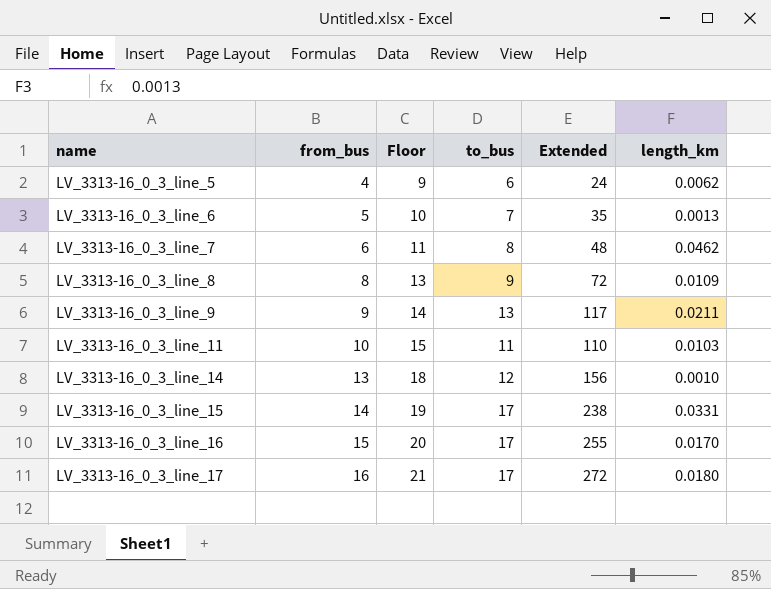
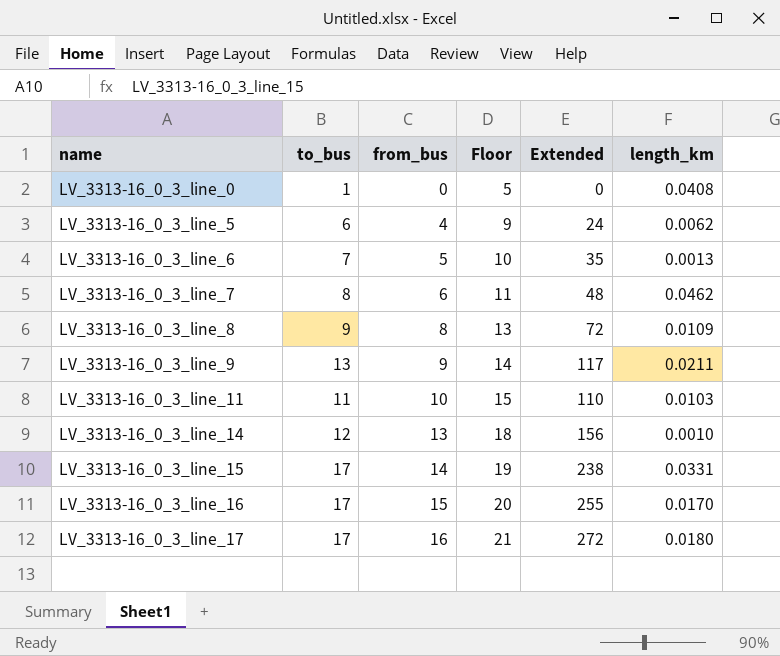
column to_bus | position: 4 -> 2
row LV_3313-16_0_3_line_0: none -> 1 | 0 | 5 | 0 | 0.0408

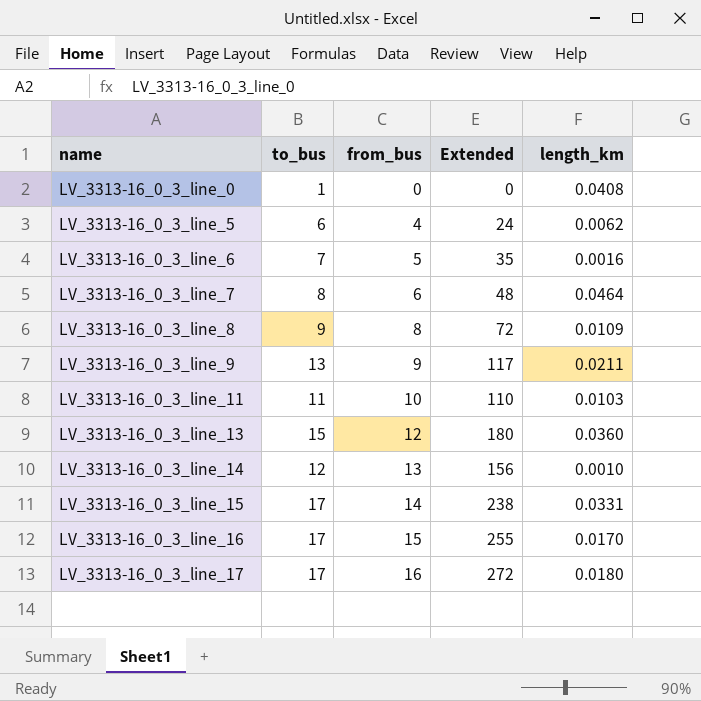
column Floor | formula: [from_bus] + 5 -> none
LV_3313-16_0_3_line_6 | length_km: 0.0013 -> 0.0016
LV_3313-16_0_3_line_7 | length_km: 0.0462 -> 0.0464
row LV_3313-16_0_3_line_13: none -> 15 | 12 | 180 | 0.0360

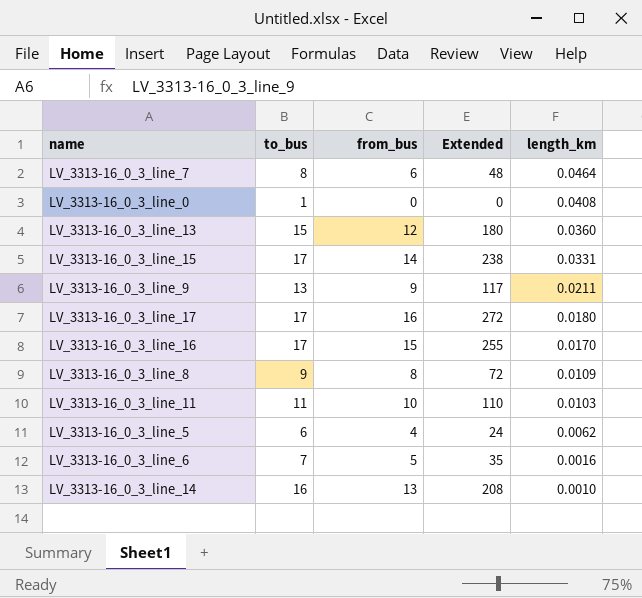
row order: name ascending -> length_km descending
LV_3313-16_0_3_line_14 | to_bus: 12 -> 16
LV_3313-16_0_3_line_14 | Extended: 156 -> 208

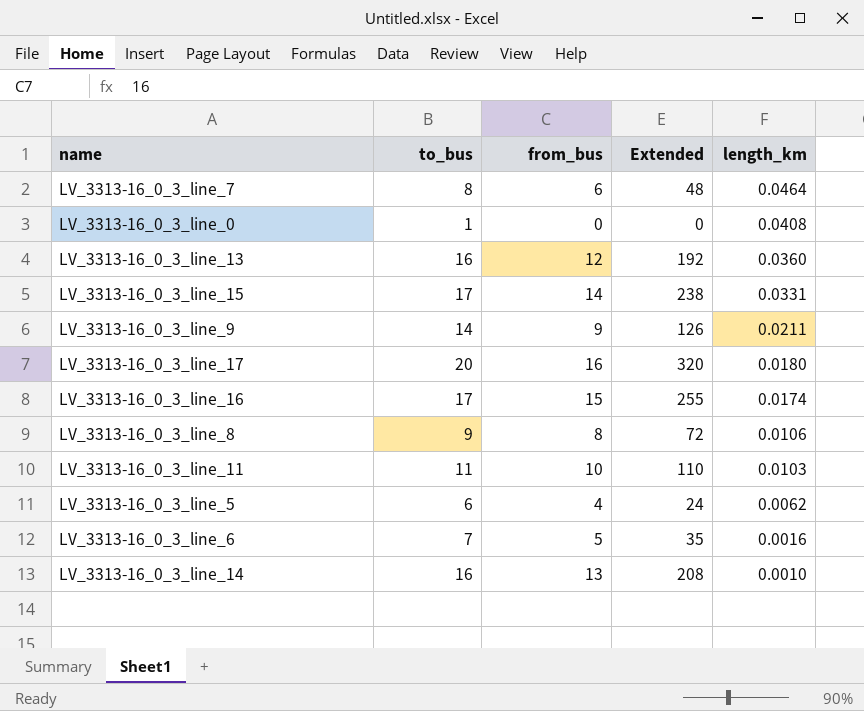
LV_3313-16_0_3_line_13 | to_bus: 15 -> 16
LV_3313-16_0_3_line_13 | Extended: 180 -> 192
LV_3313-16_0_3_line_9 | to_bus: 13 -> 14
LV_3313-16_0_3_line_9 | Extended: 117 -> 126
LV_3313-16_0_3_line_17 | to_bus: 17 -> 20
LV_3313-16_0_3_line_17 | Extended: 272 -> 320
LV_3313-16_0_3_line_16 | length_km: 0.0170 -> 0.0174
LV_3313-16_0_3_line_8 | length_km: 0.0109 -> 0.0106

